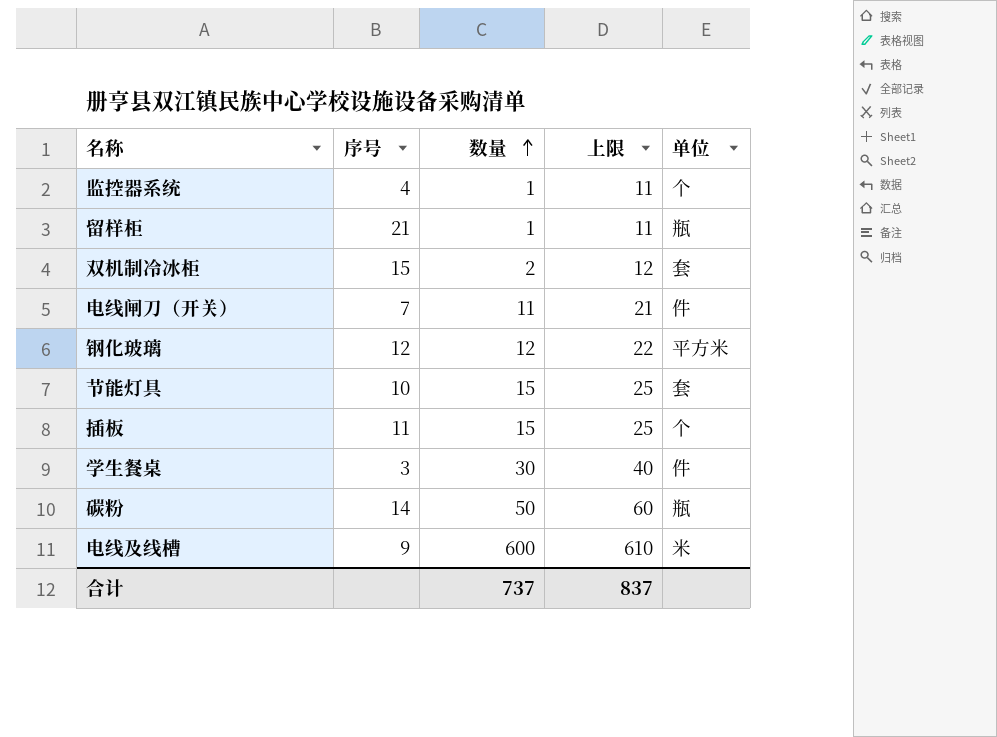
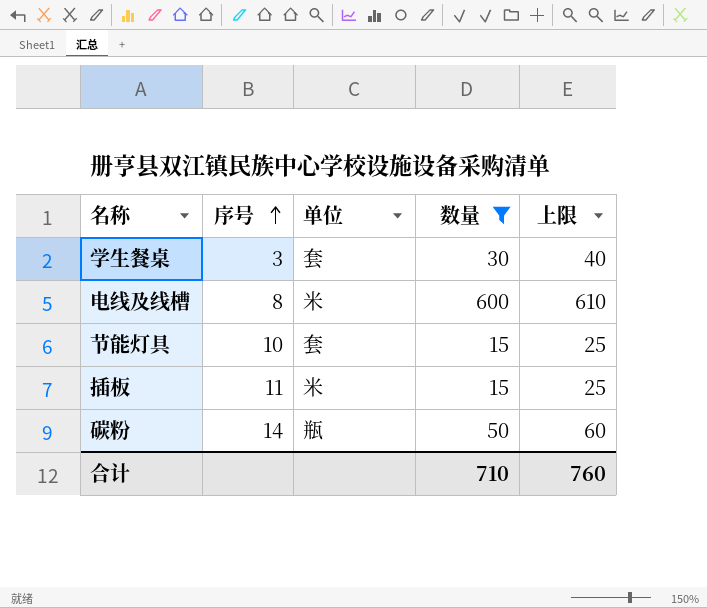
filter: none -> 数量 >= 15
row order: 数量 ascending -> 序号 ascending
column 单位 | position: 5 -> 3
学生餐桌 | 单位: 件 -> 套
电线及线槽 | 序号: 9 -> 8
插板 | 单位: 个 -> 米
合计 | 数量: 737 -> 710
合计 | 上限: 837 -> 760

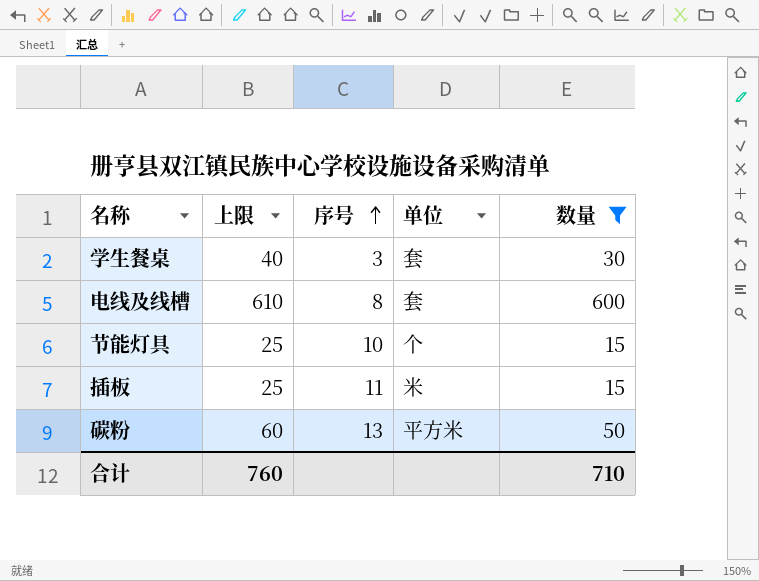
column 上限 | position: 5 -> 2
电线及线槽 | 单位: 米 -> 套
节能灯具 | 单位: 套 -> 个
碳粉 | 序号: 14 -> 13
碳粉 | 单位: 瓶 -> 平方米

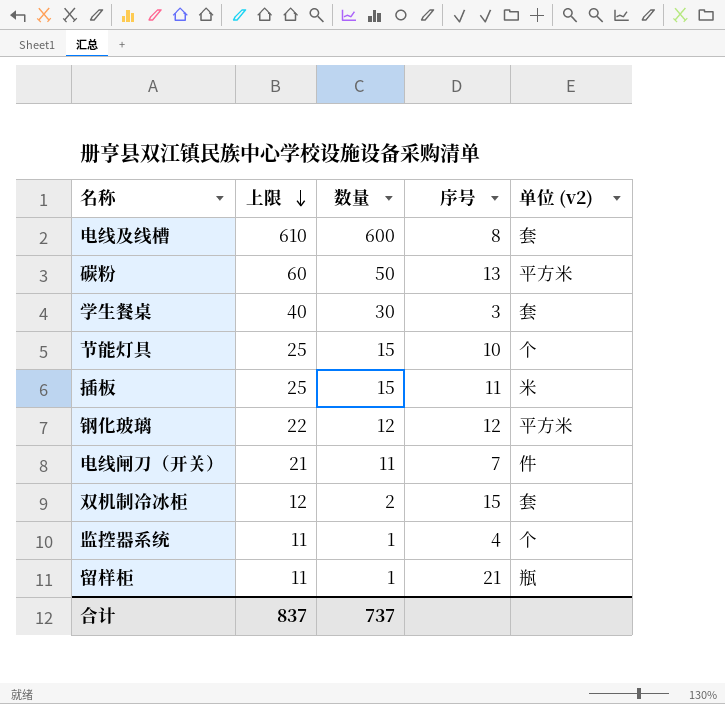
filter: 数量 >= 15 -> none
row order: 序号 ascending -> 上限 descending
column 数量 | position: 5 -> 3
column name: 单位 -> 单位 (v2)
合计 | 上限: 760 -> 837
合计 | 数量: 710 -> 737

